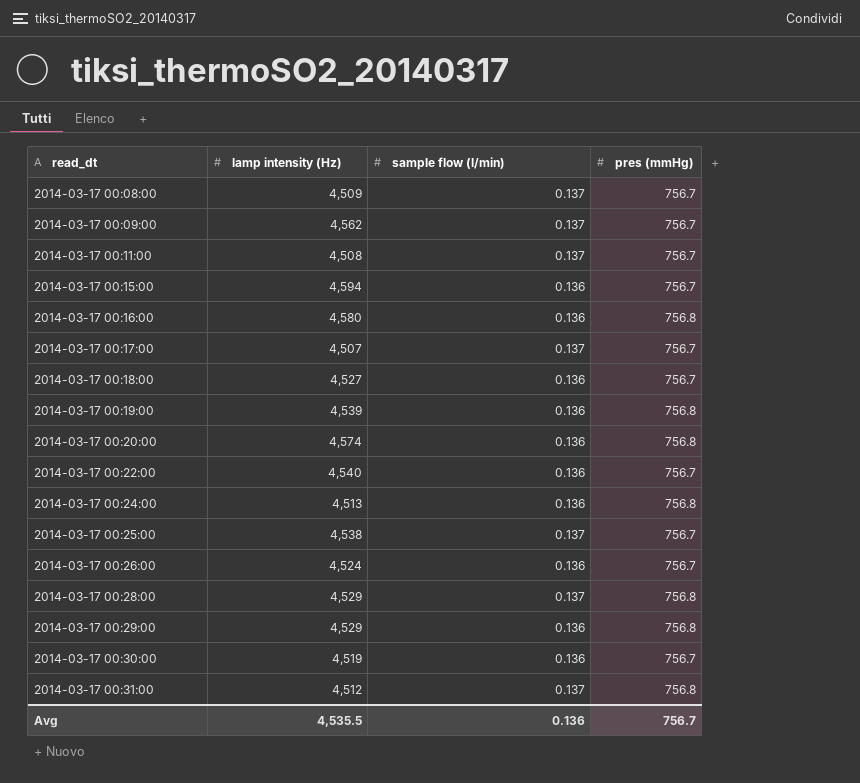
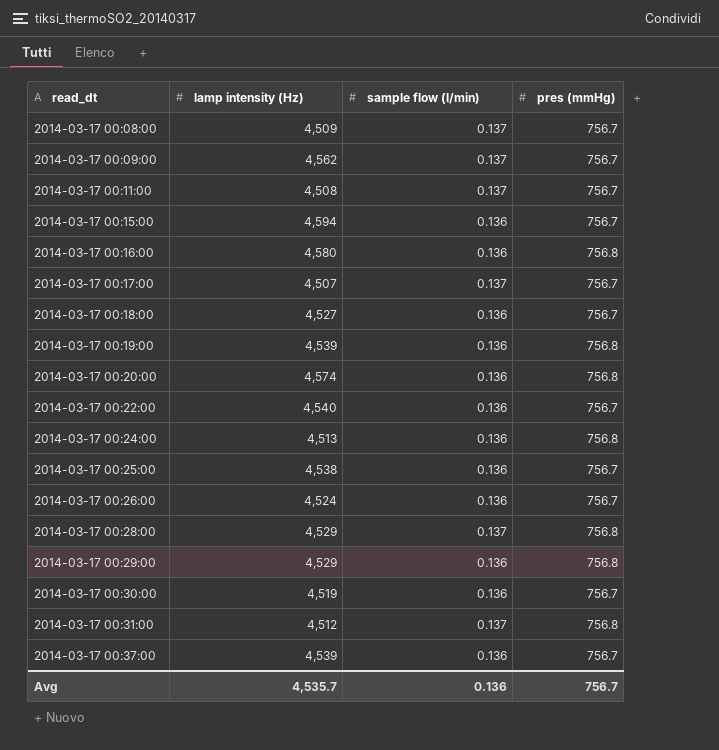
2014-03-17 00:25:00 | sample flow (l/min): 0.137 -> 0.136
row 2014-03-17 00:37:00: none -> 4,539 | 0.136 | 756.7
Avg | lamp intensity (Hz): 4,535.5 -> 4,535.7

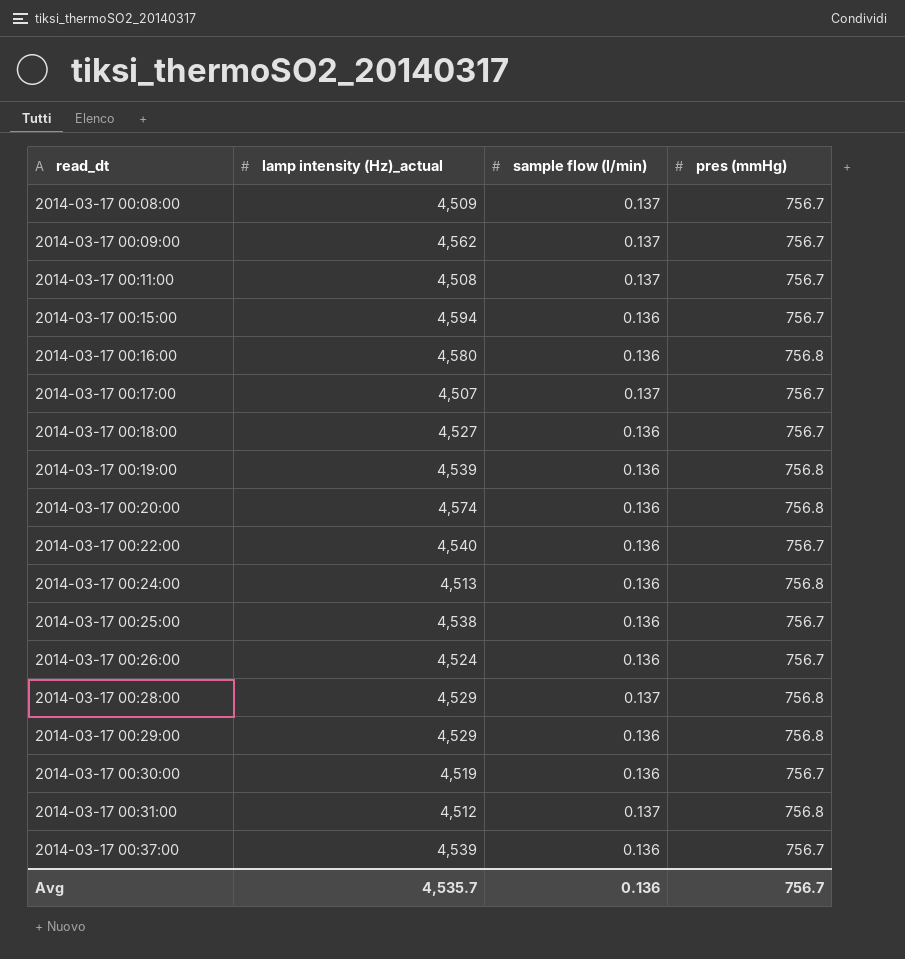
column name: lamp intensity (Hz) -> lamp intensity (Hz)_actual

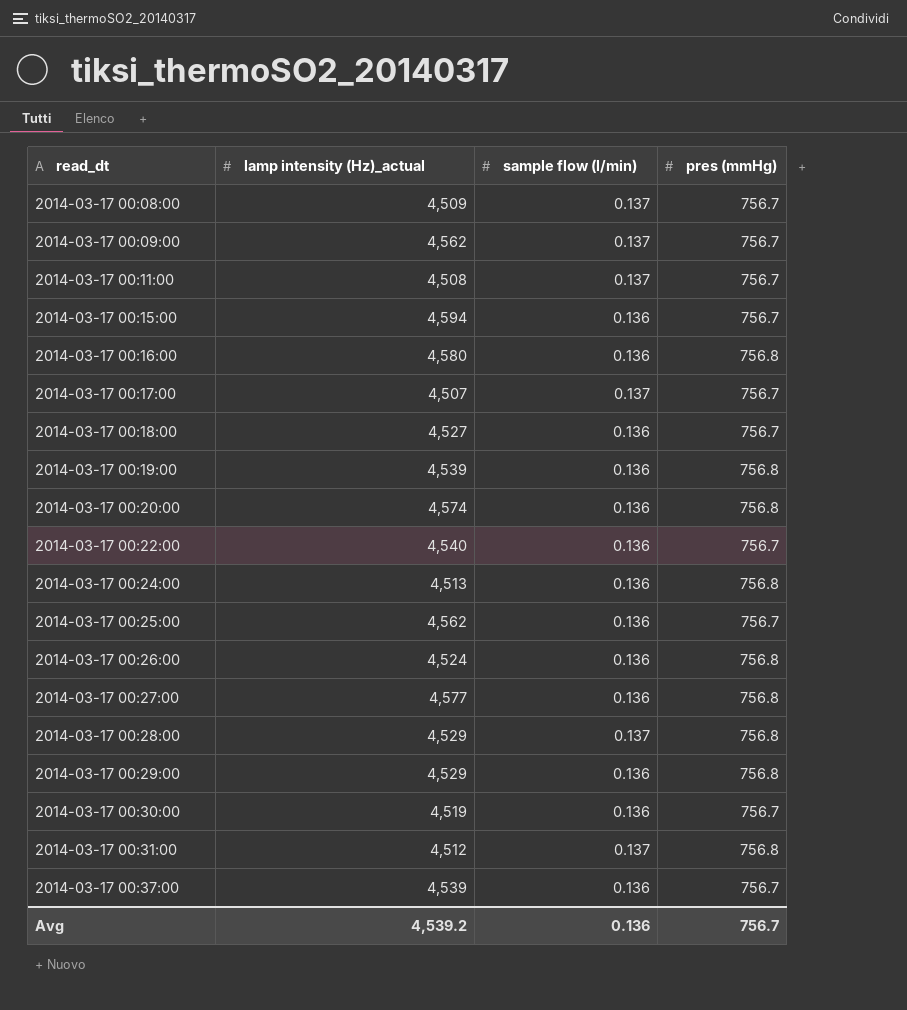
2014-03-17 00:25:00 | lamp intensity (Hz)_actual: 4,538 -> 4,562
2014-03-17 00:26:00 | pres (mmHg): 756.7 -> 756.8
row 2014-03-17 00:27:00: none -> 4,577 | 0.136 | 756.8
Avg | lamp intensity (Hz)_actual: 4,535.7 -> 4,539.2

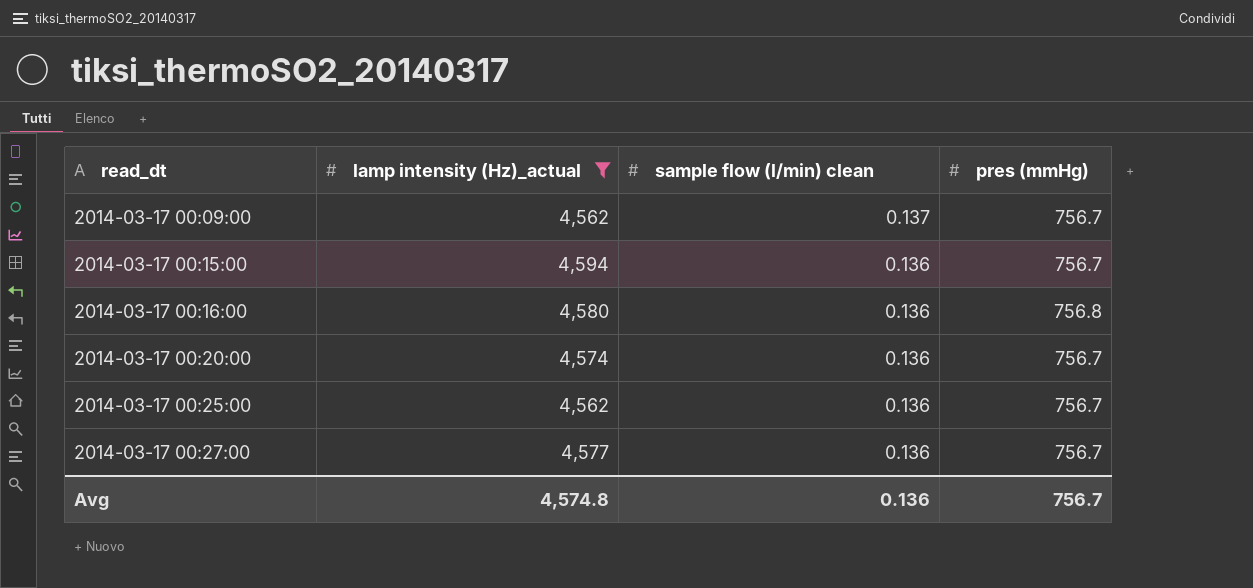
filter: none -> lamp intensity (Hz)_actual >= 4,562
column name: sample flow (l/min) -> sample flow (l/min) clean
2014-03-17 00:20:00 | pres (mmHg): 756.8 -> 756.7
2014-03-17 00:27:00 | pres (mmHg): 756.8 -> 756.7
Avg | lamp intensity (Hz)_actual: 4,539.2 -> 4,574.8

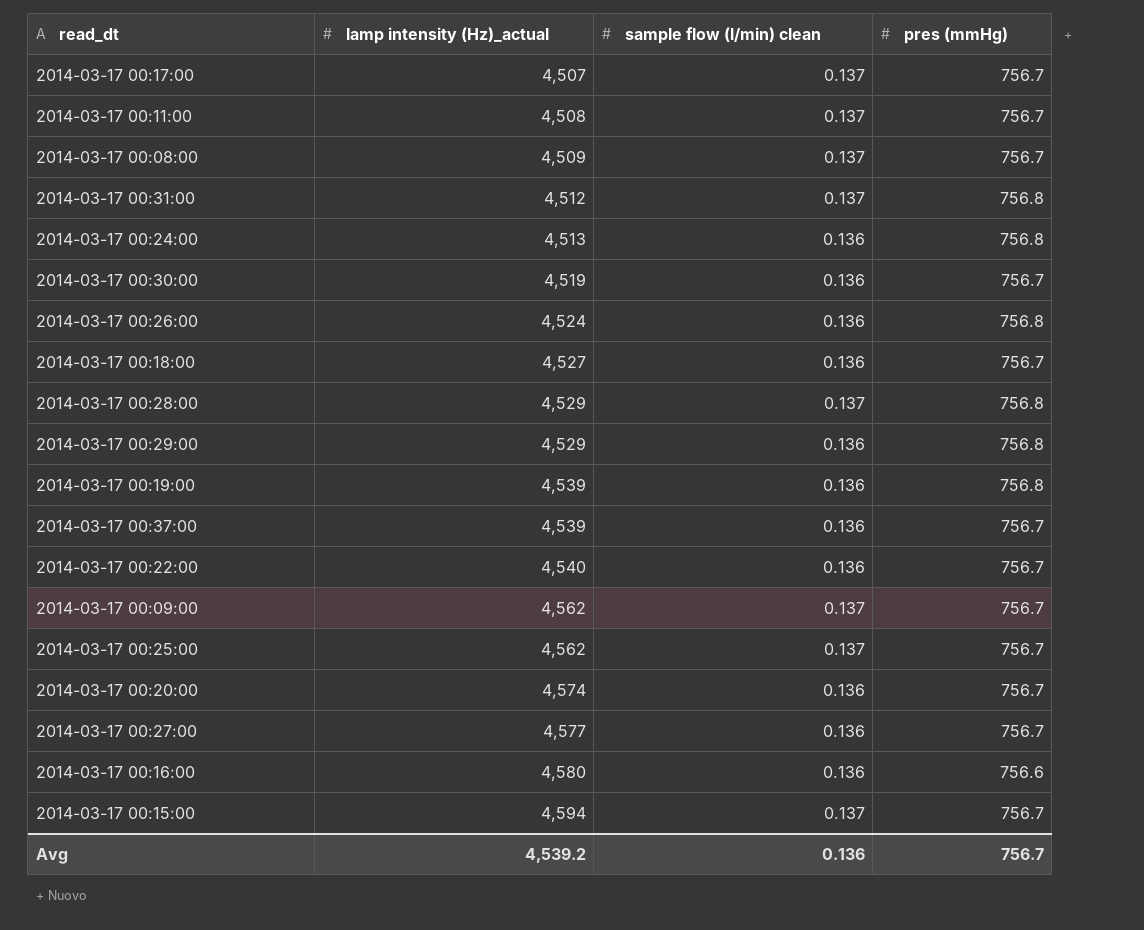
filter: lamp intensity (Hz)_actual >= 4,562 -> none
row order: read_dt ascending -> lamp intensity (Hz)_actual ascending
2014-03-17 00:25:00 | sample flow (l/min) clean: 0.136 -> 0.137
2014-03-17 00:16:00 | pres (mmHg): 756.8 -> 756.6
2014-03-17 00:15:00 | sample flow (l/min) clean: 0.136 -> 0.137
Avg | lamp intensity (Hz)_actual: 4,574.8 -> 4,539.2

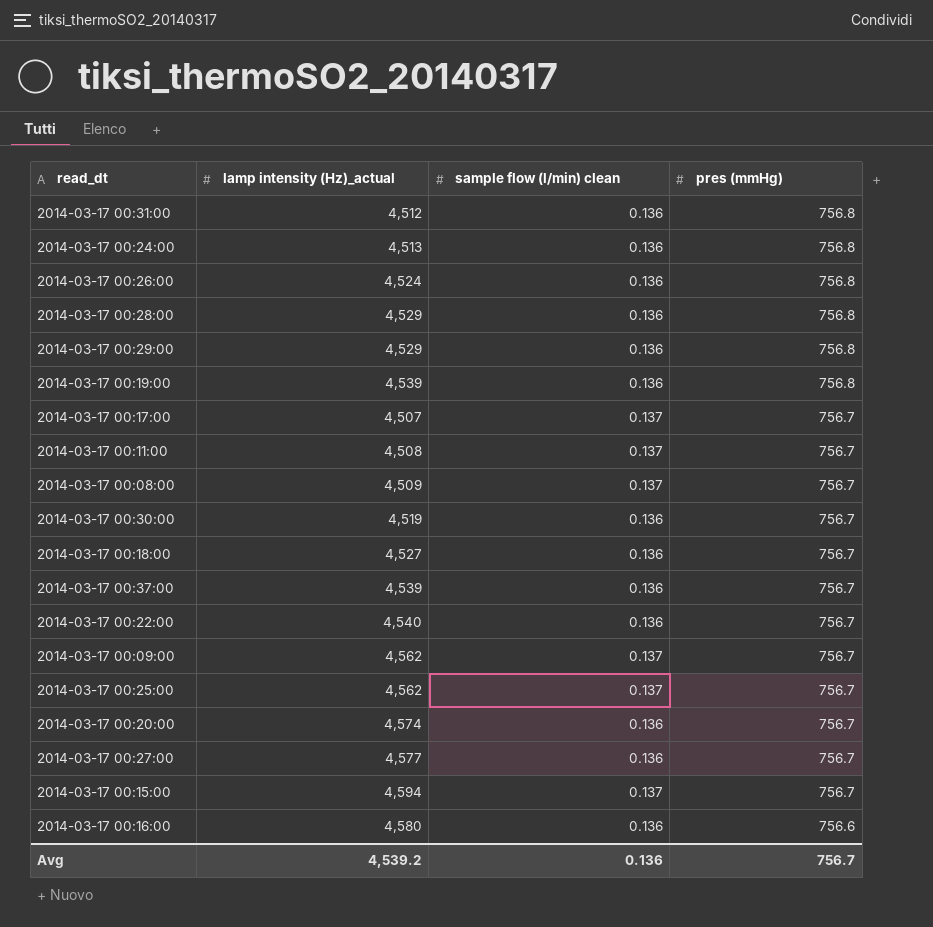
row order: lamp intensity (Hz)_actual ascending -> pres (mmHg) descending
2014-03-17 00:31:00 | sample flow (l/min) clean: 0.137 -> 0.136
2014-03-17 00:28:00 | sample flow (l/min) clean: 0.137 -> 0.136

